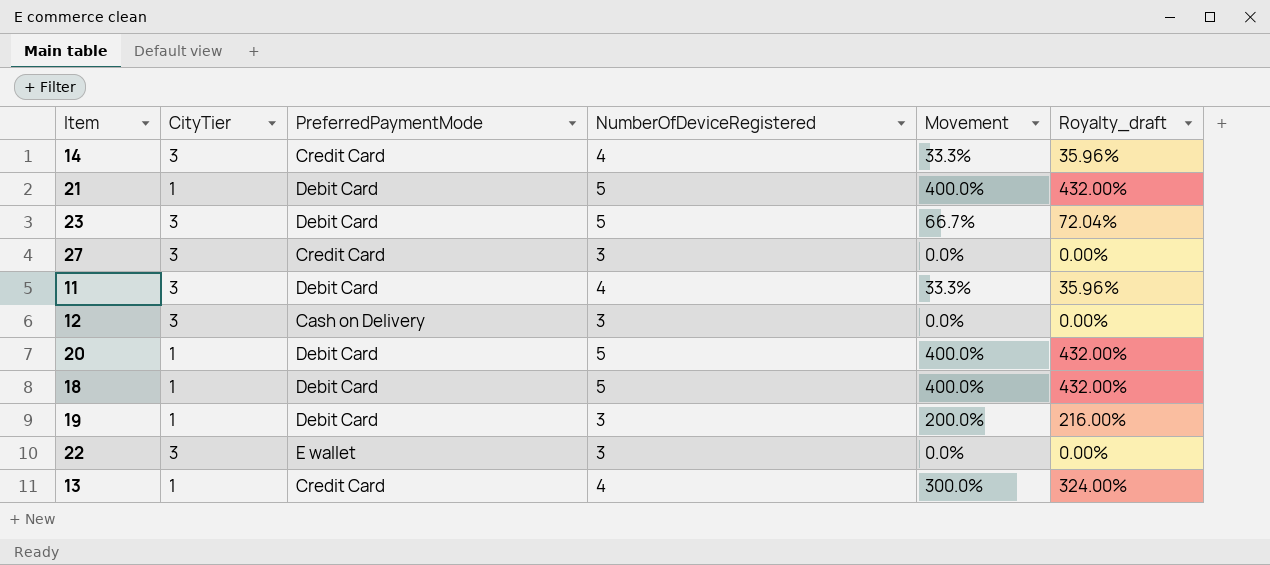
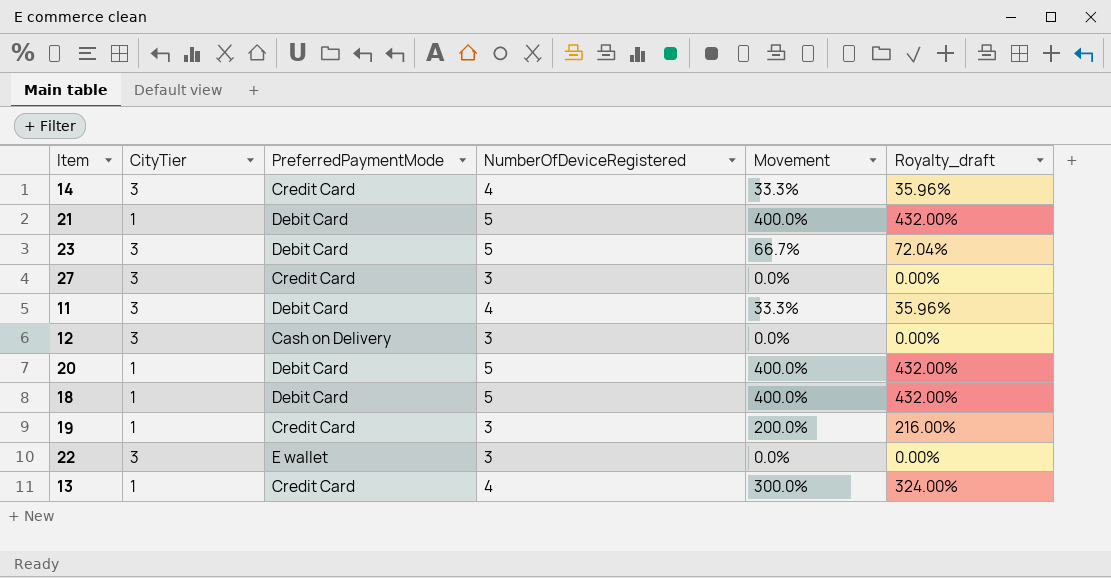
19 | PreferredPaymentMode: Debit Card -> Credit Card

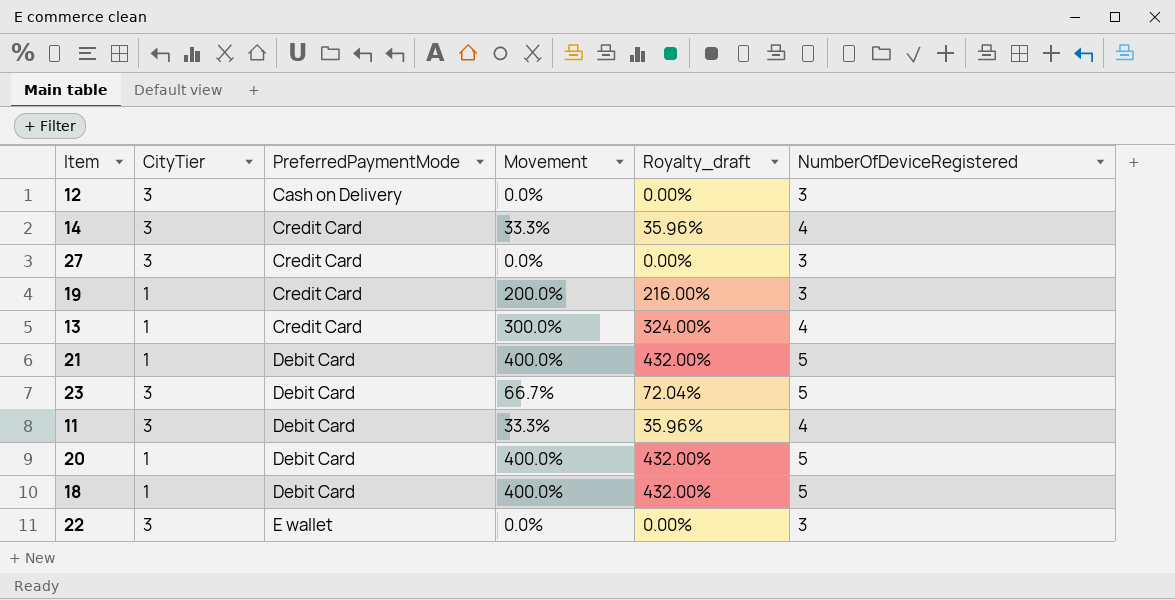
row order: none -> PreferredPaymentMode ascending
column NumberOfDeviceRegistered | position: 4 -> 6

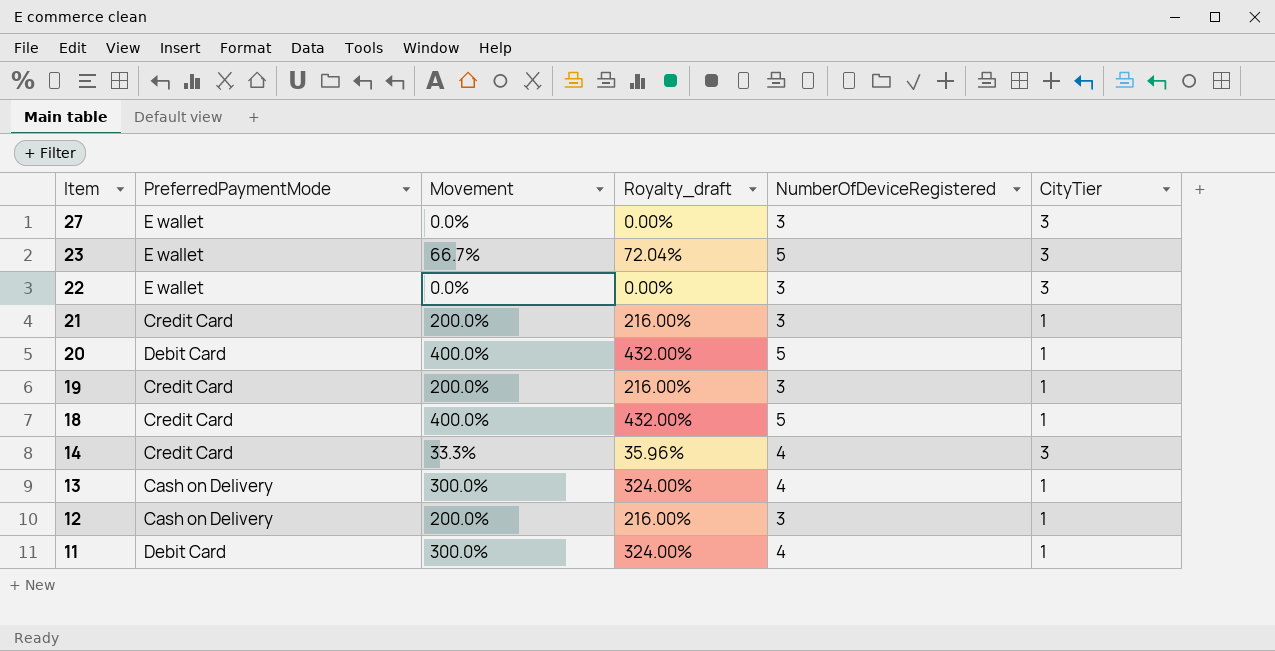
row order: PreferredPaymentMode ascending -> Item descending
column CityTier | position: 2 -> 6
27 | PreferredPaymentMode: Credit Card -> E wallet
23 | PreferredPaymentMode: Debit Card -> E wallet
21 | PreferredPaymentMode: Debit Card -> Credit Card
21 | Movement: 400.0% -> 200.0%
21 | Royalty_draft: 432.00% -> 216.00%
21 | NumberOfDeviceRegistered: 5 -> 3
18 | PreferredPaymentMode: Debit Card -> Credit Card
13 | PreferredPaymentMode: Credit Card -> Cash on Delivery
12 | Movement: 0.0% -> 200.0%
12 | Royalty_draft: 0.00% -> 216.00%
12 | CityTier: 3 -> 1
11 | Movement: 33.3% -> 300.0%
11 | Royalty_draft: 35.96% -> 324.00%
11 | CityTier: 3 -> 1

